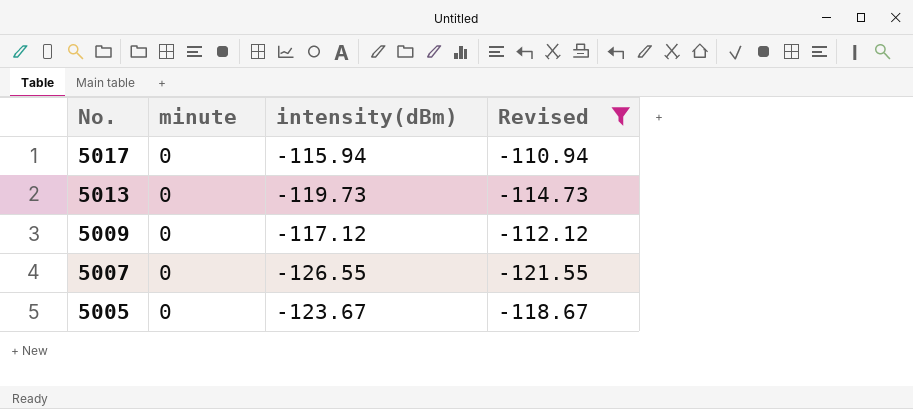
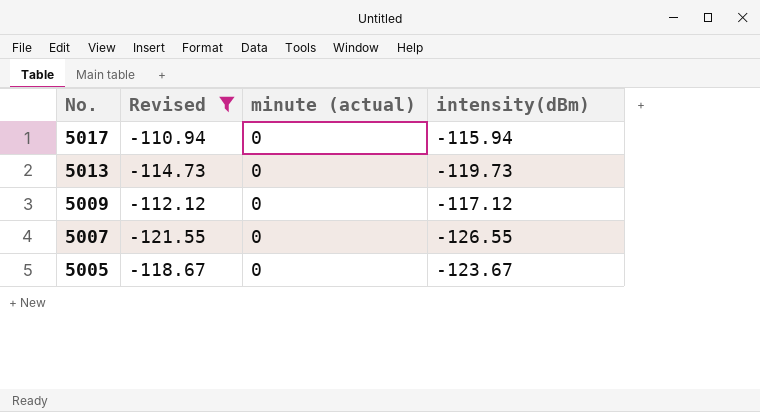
column Revised | position: 4 -> 2
column name: minute -> minute (actual)

